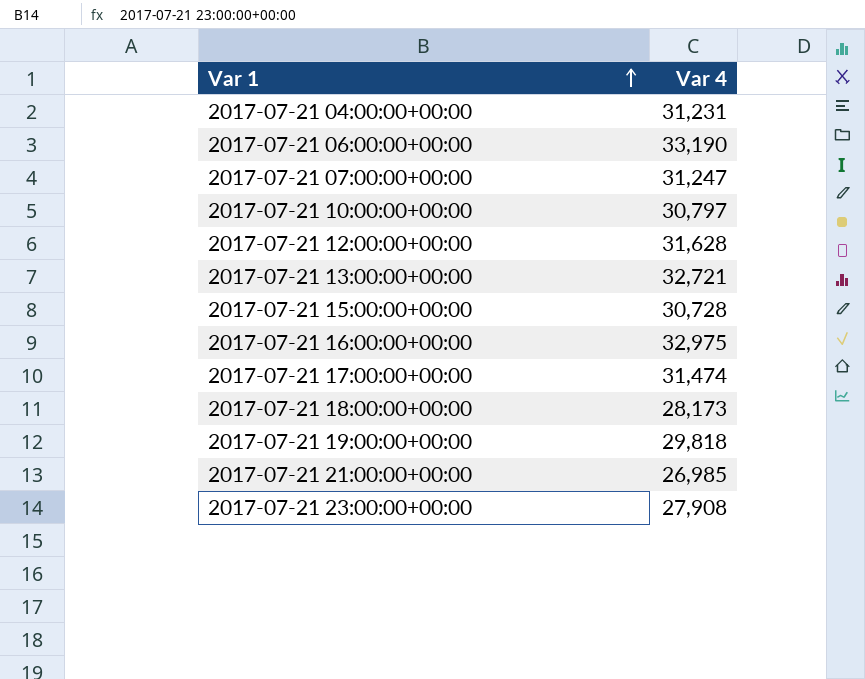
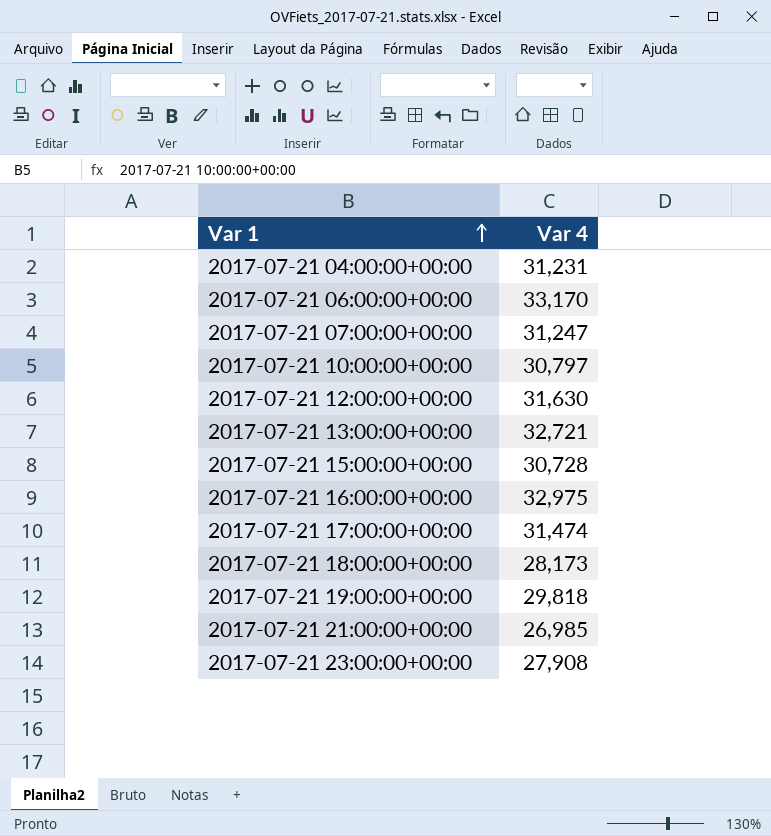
2017-07-21 06:00:00+00:00 | Var 4: 33,190 -> 33,170
2017-07-21 12:00:00+00:00 | Var 4: 31,628 -> 31,630

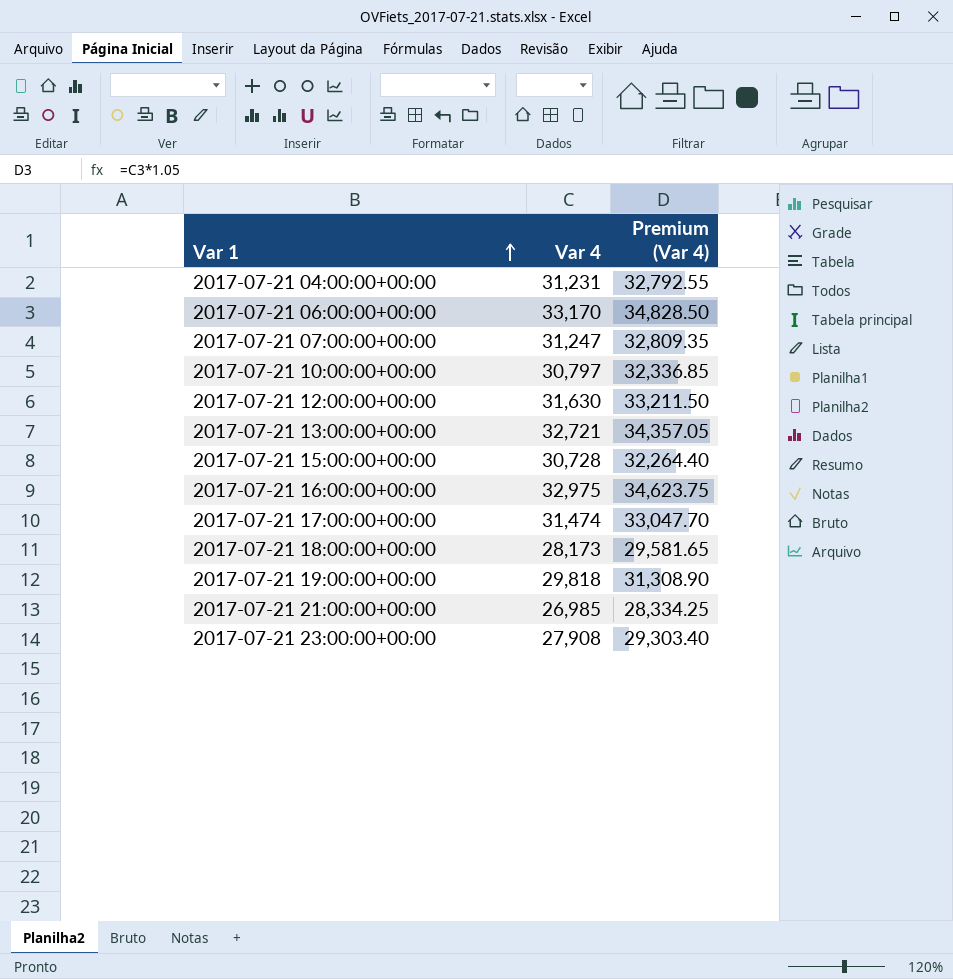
column Premium (Var 4) | formula: none -> [Var 4] * 1.05

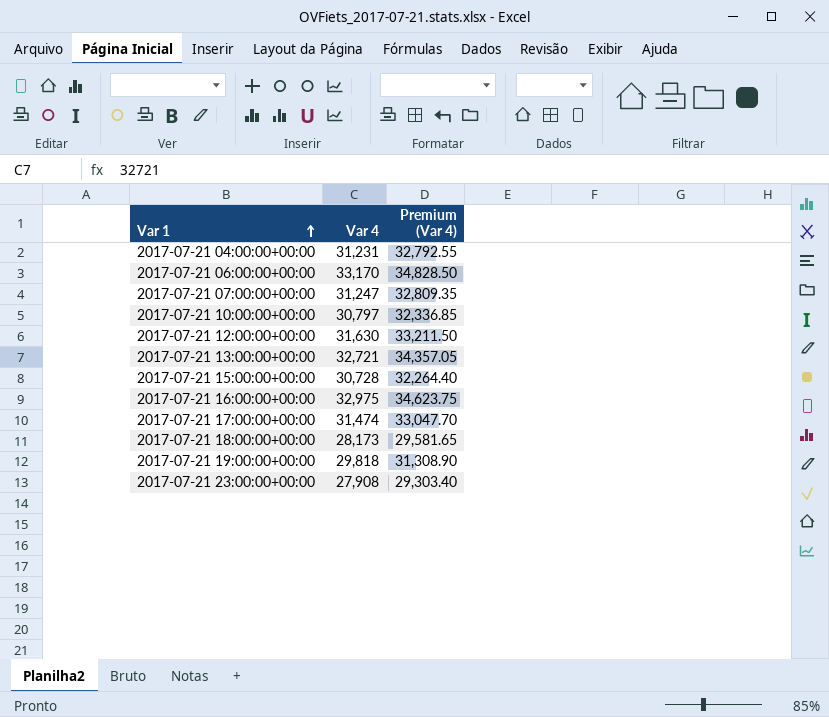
row 2017-07-21 21:00:00+00:00: 26,985 | 28,334.25 -> none

